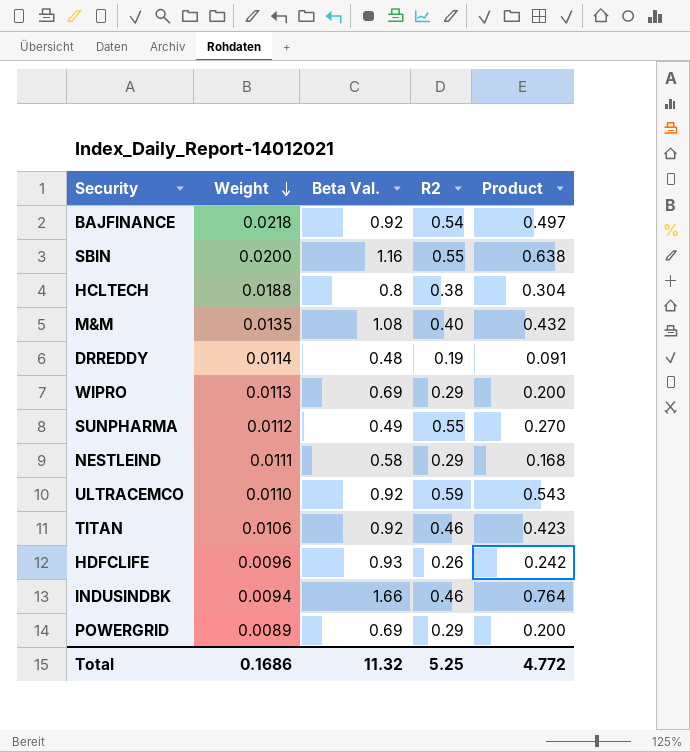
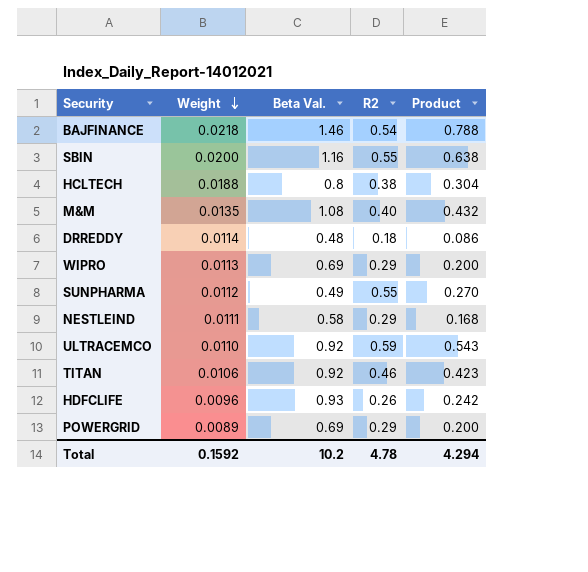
row INDUSINDBK: 0.0094 | 1.66 | 0.46 | 0.764 -> none
BAJFINANCE | Beta Val.: 0.92 -> 1.46
BAJFINANCE | Product: 0.497 -> 0.788
DRREDDY | R2: 0.19 -> 0.18
DRREDDY | Product: 0.091 -> 0.086
Total | Weight: 0.1686 -> 0.1592
Total | Beta Val.: 11.32 -> 10.2
Total | R2: 5.25 -> 4.78
Total | Product: 4.772 -> 4.294

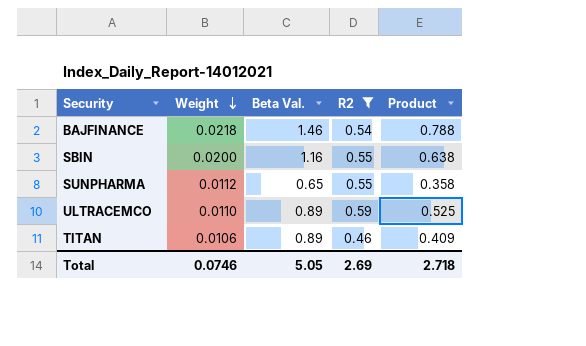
filter: none -> R2 >= 0.46
SUNPHARMA | Beta Val.: 0.49 -> 0.65
SUNPHARMA | Product: 0.270 -> 0.358
ULTRACEMCO | Beta Val.: 0.92 -> 0.89
ULTRACEMCO | Product: 0.543 -> 0.525
TITAN | Beta Val.: 0.92 -> 0.89
TITAN | Product: 0.423 -> 0.409
Total | Weight: 0.1592 -> 0.0746
Total | Beta Val.: 10.2 -> 5.05
Total | R2: 4.78 -> 2.69
Total | Product: 4.294 -> 2.718

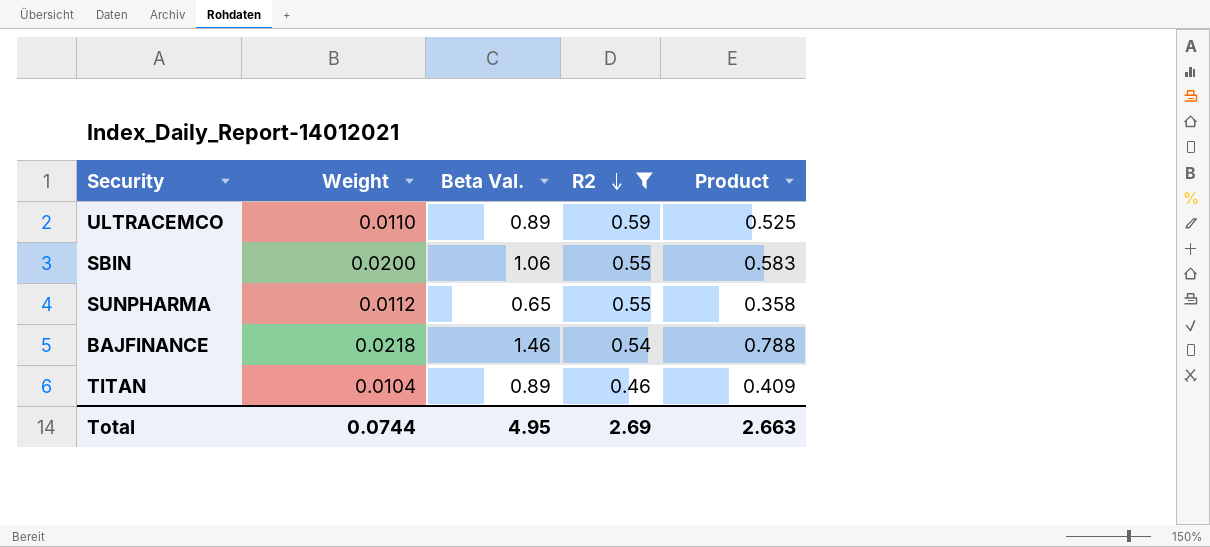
row order: Weight descending -> R2 descending
SBIN | Beta Val.: 1.16 -> 1.06
SBIN | Product: 0.638 -> 0.583
TITAN | Weight: 0.0106 -> 0.0104
Total | Weight: 0.0746 -> 0.0744
Total | Beta Val.: 5.05 -> 4.95
Total | Product: 2.718 -> 2.663

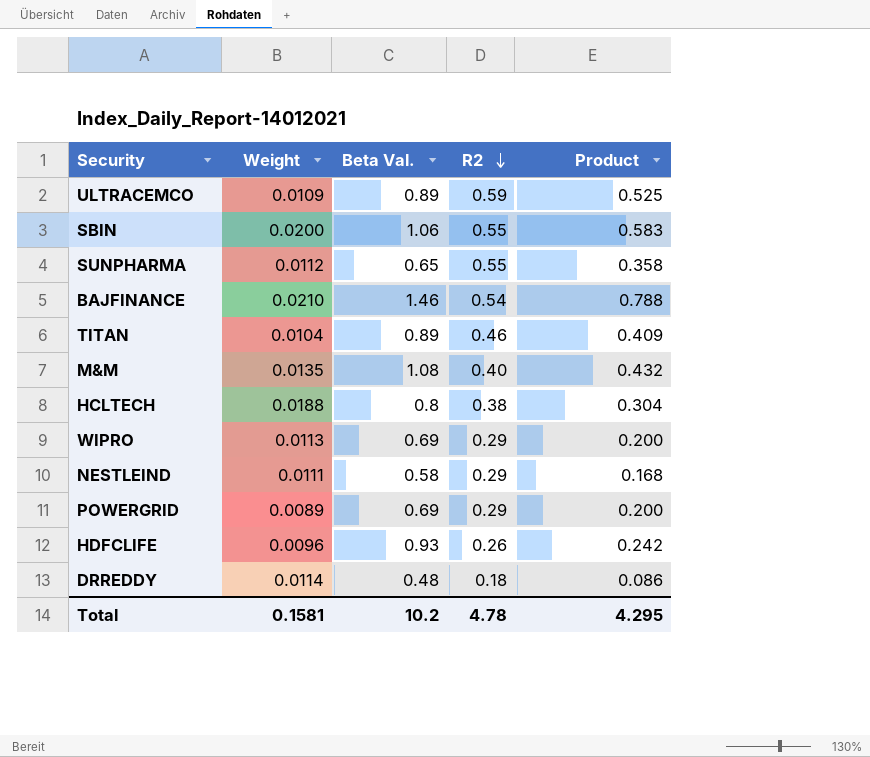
filter: R2 >= 0.46 -> none
ULTRACEMCO | Weight: 0.0110 -> 0.0109
BAJFINANCE | Weight: 0.0218 -> 0.0210
Total | Weight: 0.0744 -> 0.1581
Total | Beta Val.: 4.95 -> 10.2
Total | R2: 2.69 -> 4.78
Total | Product: 2.663 -> 4.295

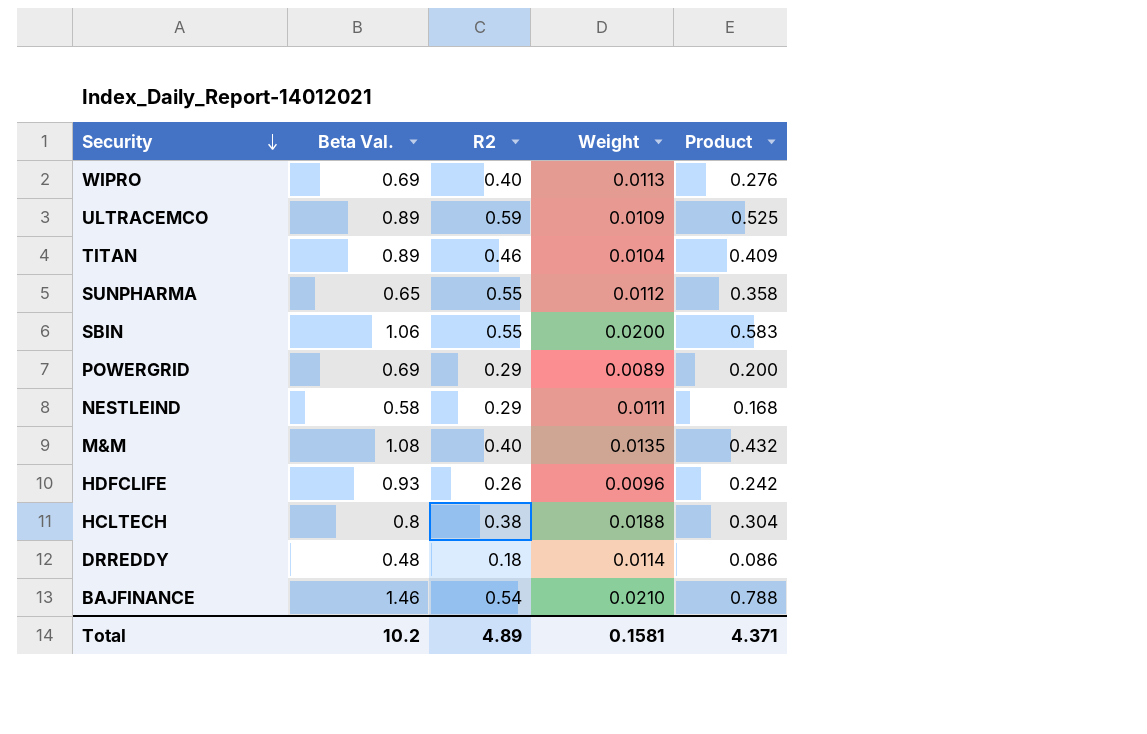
row order: R2 descending -> Security descending
column Weight | position: 2 -> 4
WIPRO | R2: 0.29 -> 0.40
WIPRO | Product: 0.200 -> 0.276
Total | R2: 4.78 -> 4.89
Total | Product: 4.295 -> 4.371

